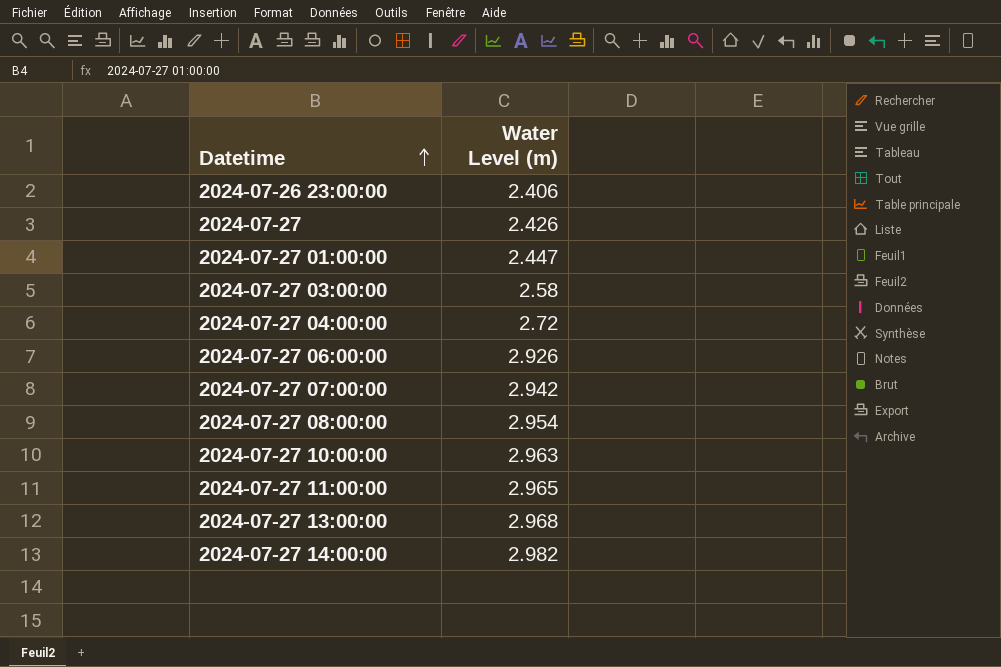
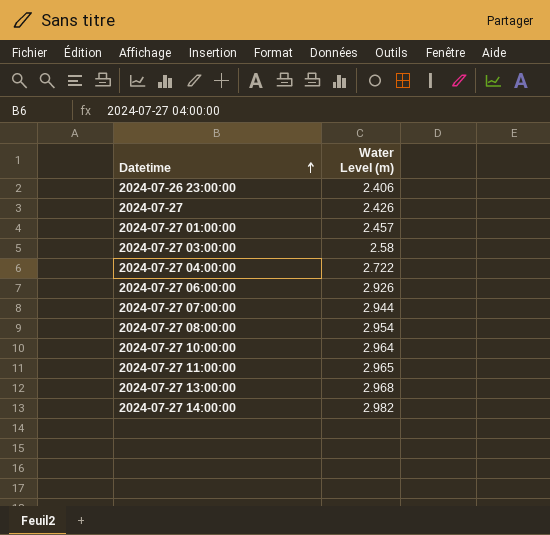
2024-07-27 01:00:00 | Water Level (m): 2.447 -> 2.457
2024-07-27 04:00:00 | Water Level (m): 2.72 -> 2.722
2024-07-27 07:00:00 | Water Level (m): 2.942 -> 2.944
2024-07-27 10:00:00 | Water Level (m): 2.963 -> 2.964

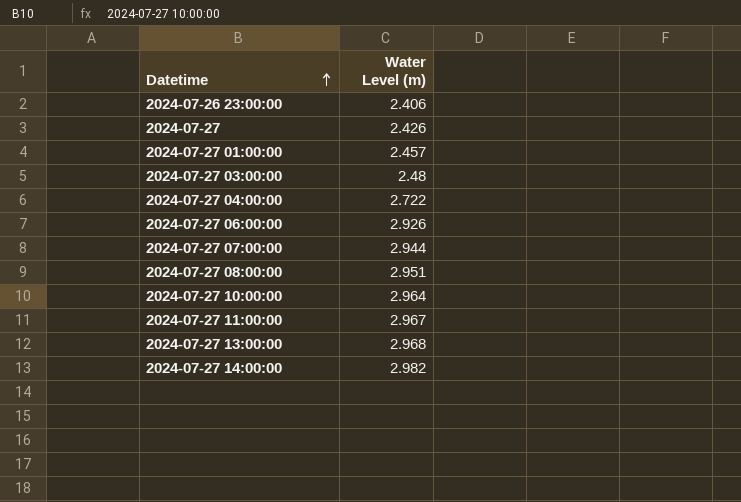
2024-07-27 03:00:00 | Water Level (m): 2.58 -> 2.48
2024-07-27 08:00:00 | Water Level (m): 2.954 -> 2.951
2024-07-27 11:00:00 | Water Level (m): 2.965 -> 2.967

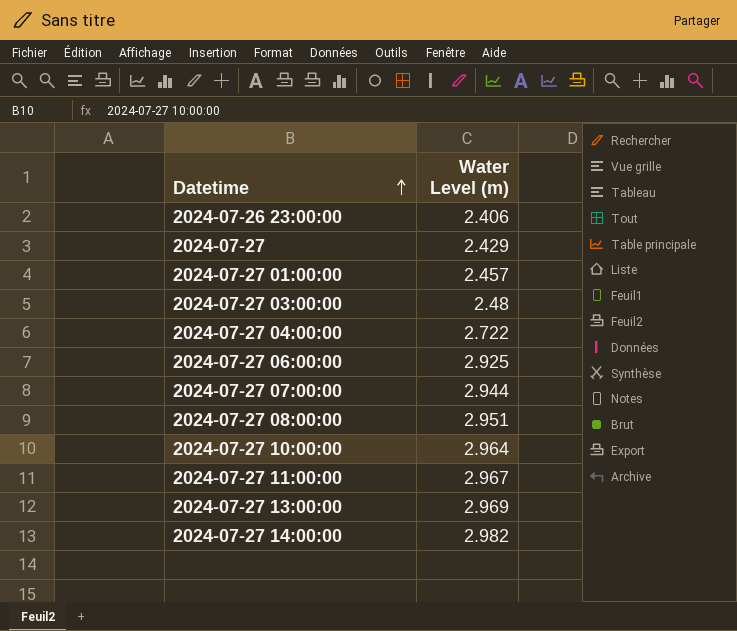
2024-07-27 | Water Level (m): 2.426 -> 2.429
2024-07-27 06:00:00 | Water Level (m): 2.926 -> 2.925
2024-07-27 13:00:00 | Water Level (m): 2.968 -> 2.969

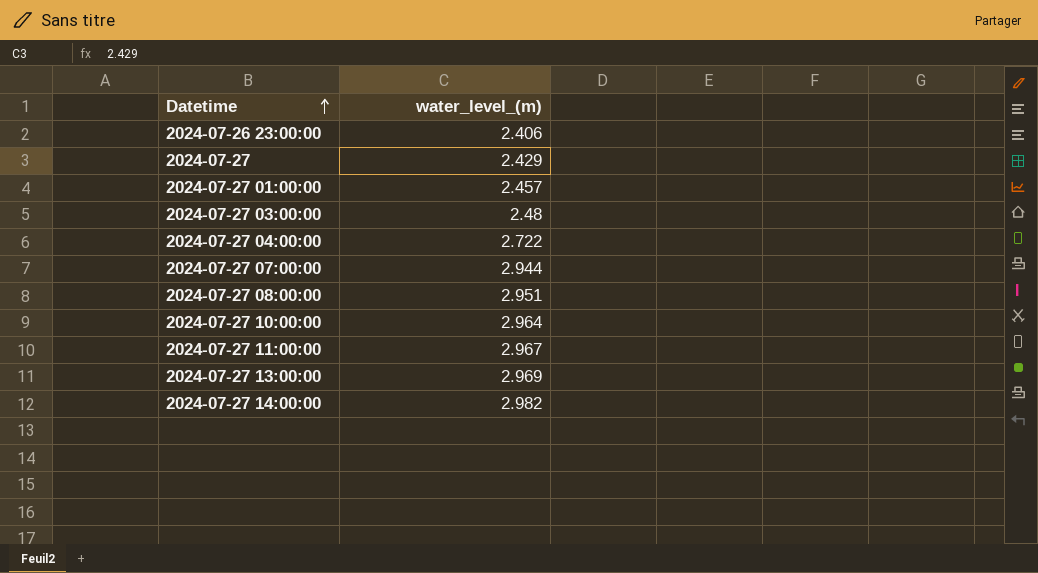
column name: Water Level (m) -> water_level_(m)
row 2024-07-27 06:00:00: 2.925 -> none

